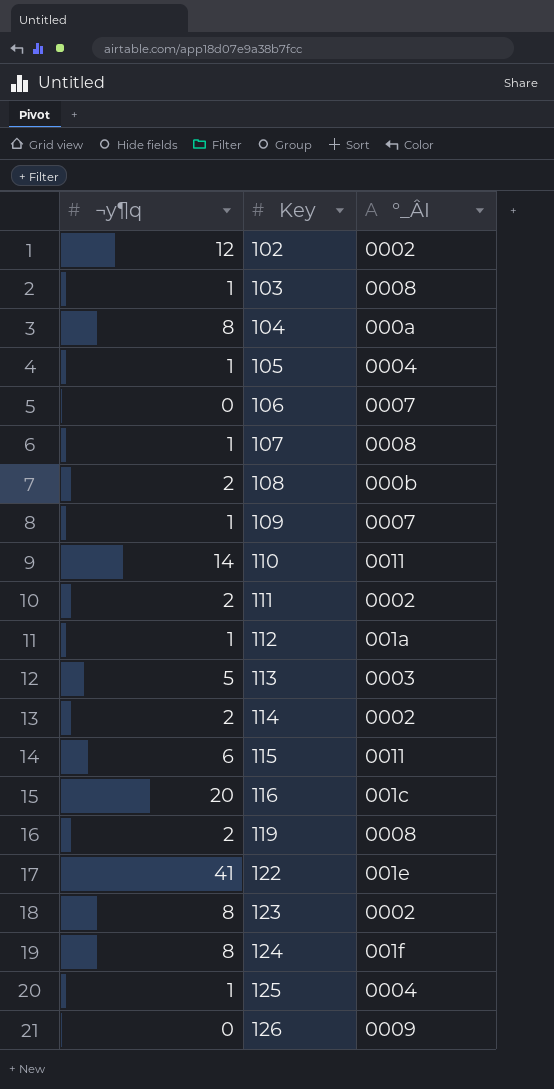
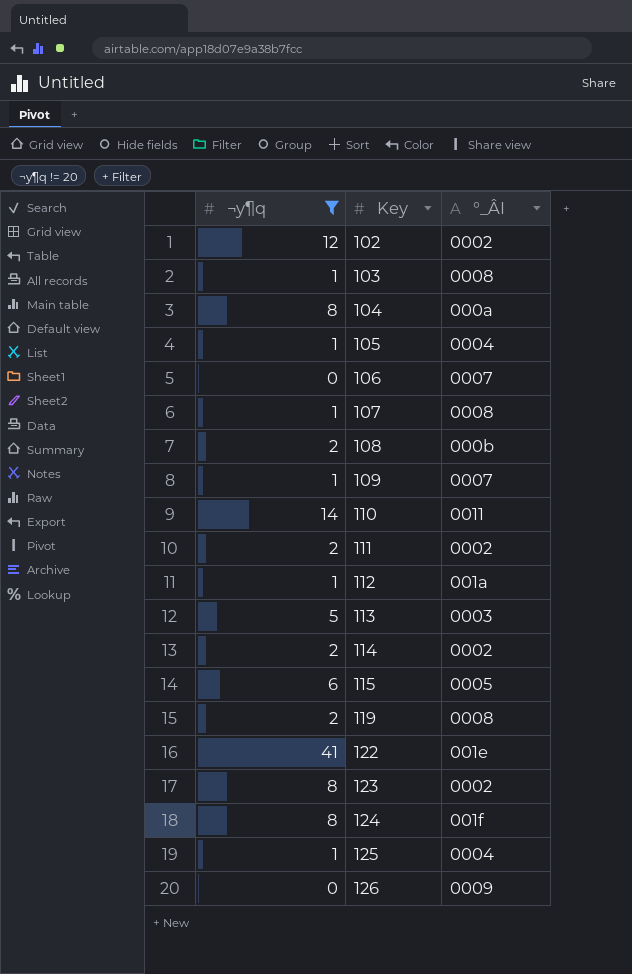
filter: none -> ¬y¶q != 20
115 | °_ÂI: 0011 -> 0005

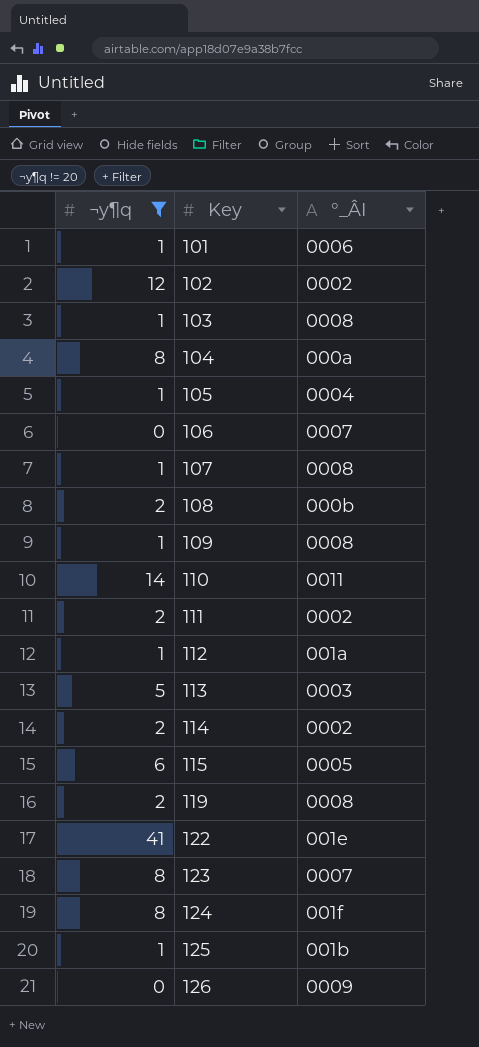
row 101: none -> 1 | 0006
109 | °_ÂI: 0007 -> 0008
123 | °_ÂI: 0002 -> 0007
125 | °_ÂI: 0004 -> 001b

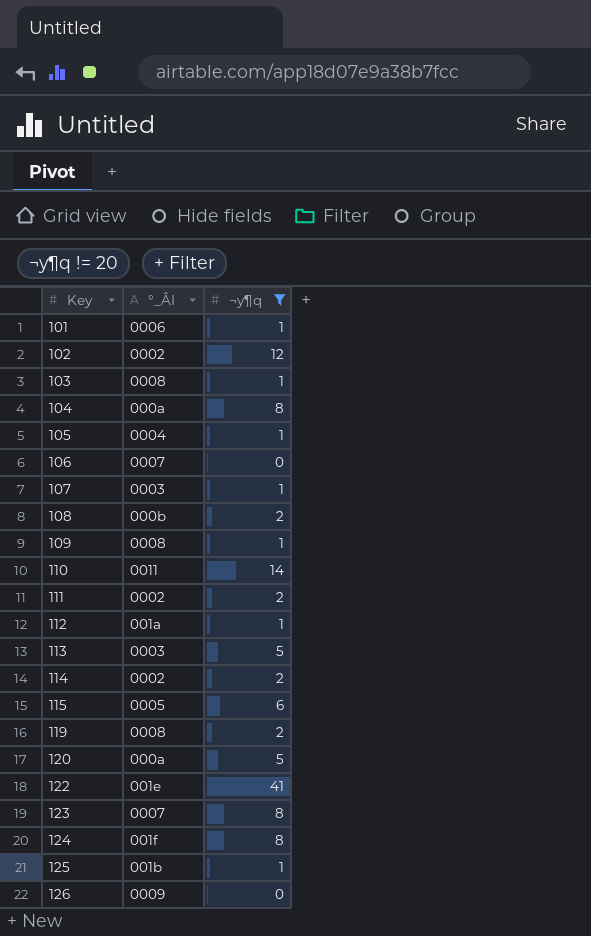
column ¬y¶q | position: 1 -> 3
107 | °_ÂI: 0008 -> 0003
row 120: none -> 000a | 5

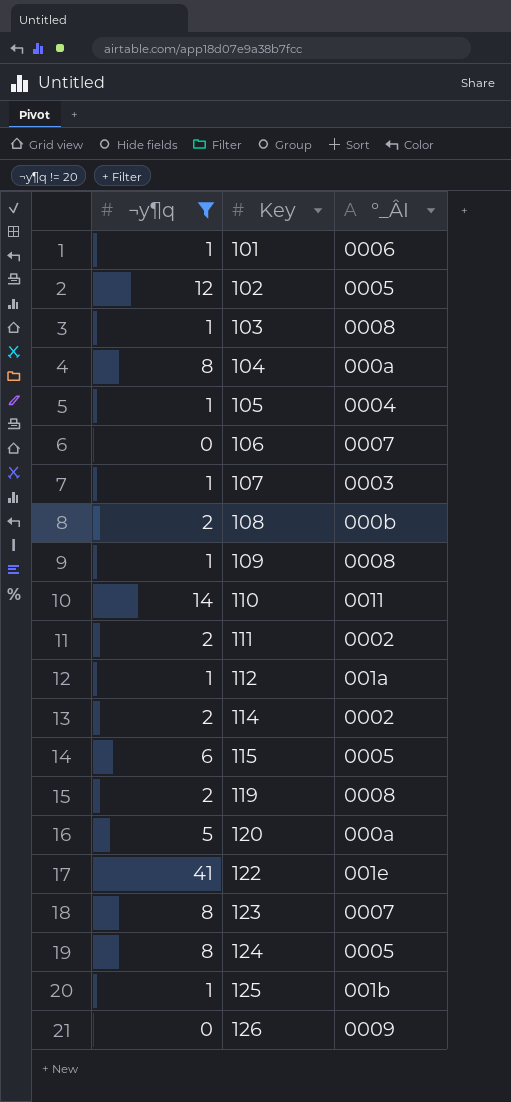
column ¬y¶q | position: 3 -> 1
row 113: 0003 | 5 -> none
102 | °_ÂI: 0002 -> 0005
124 | °_ÂI: 001f -> 0005

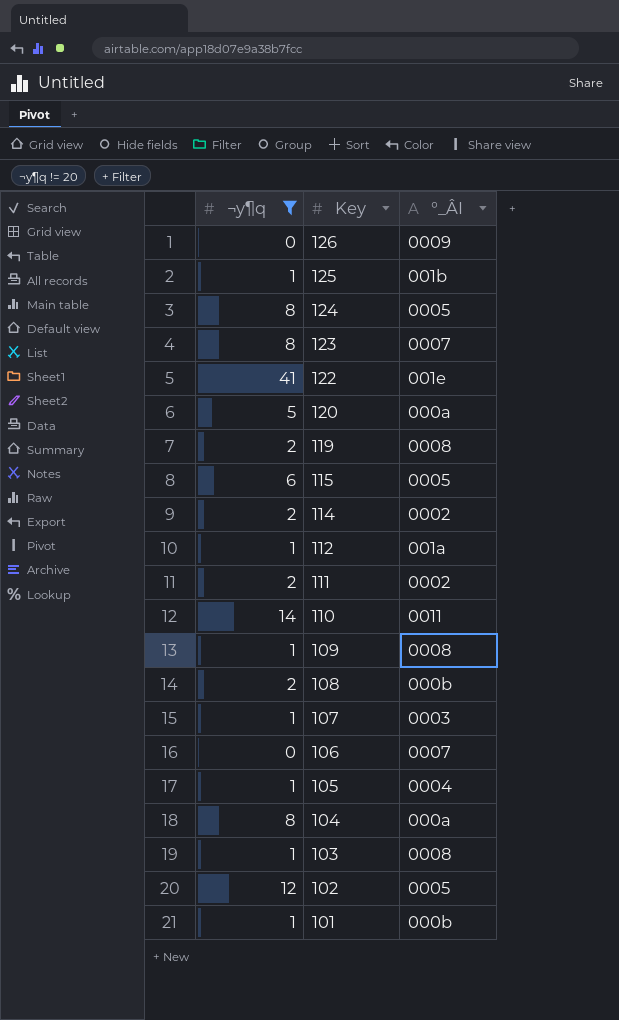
row order: Key ascending -> Key descending
101 | °_ÂI: 0006 -> 000b

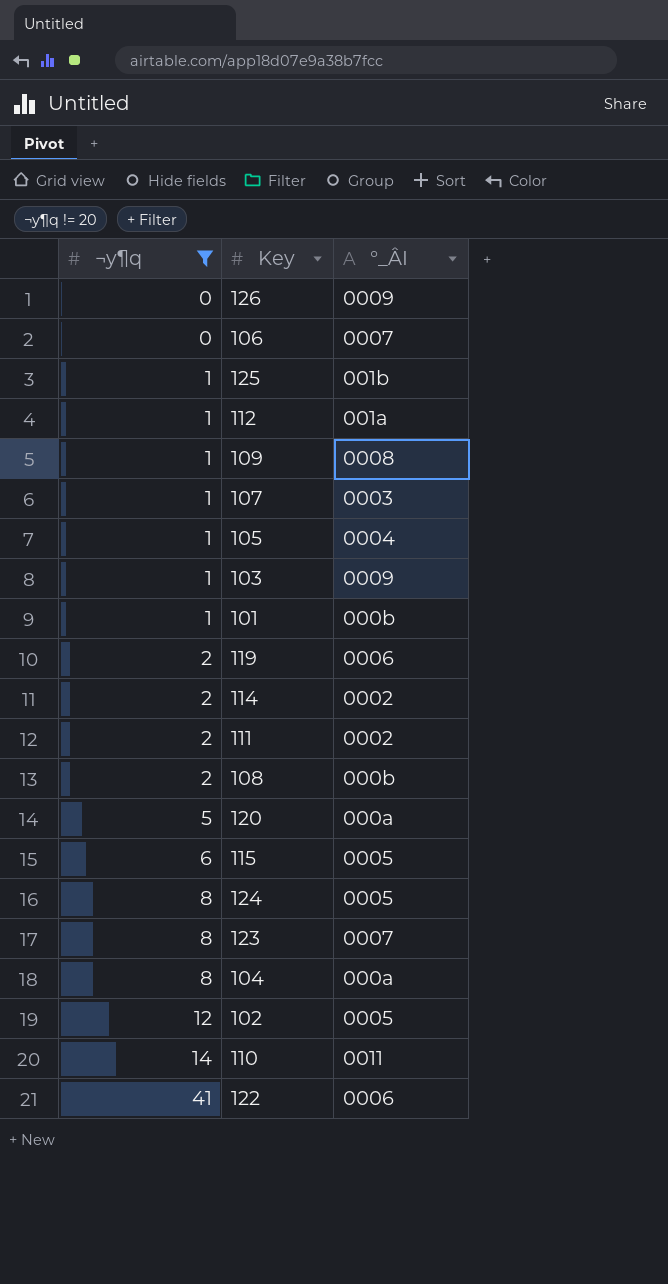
row order: Key descending -> ¬y¶q ascending
103 | °_ÂI: 0008 -> 0009
119 | °_ÂI: 0008 -> 0006
122 | °_ÂI: 001e -> 0006

